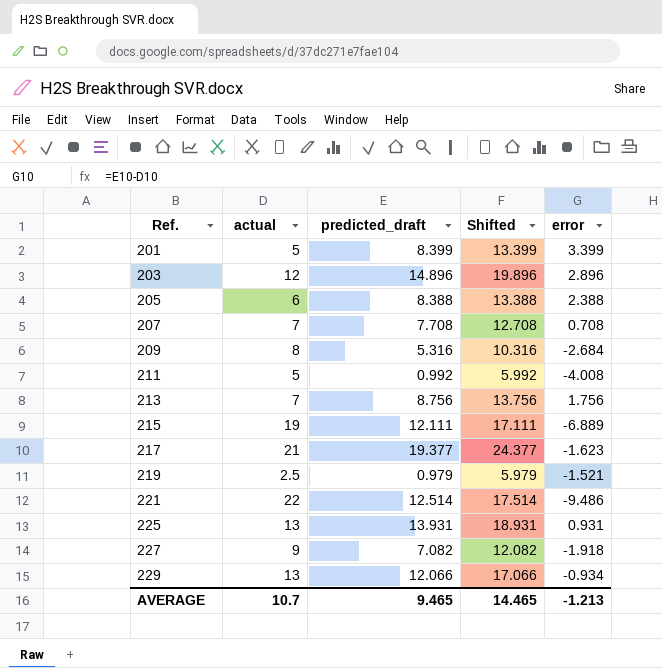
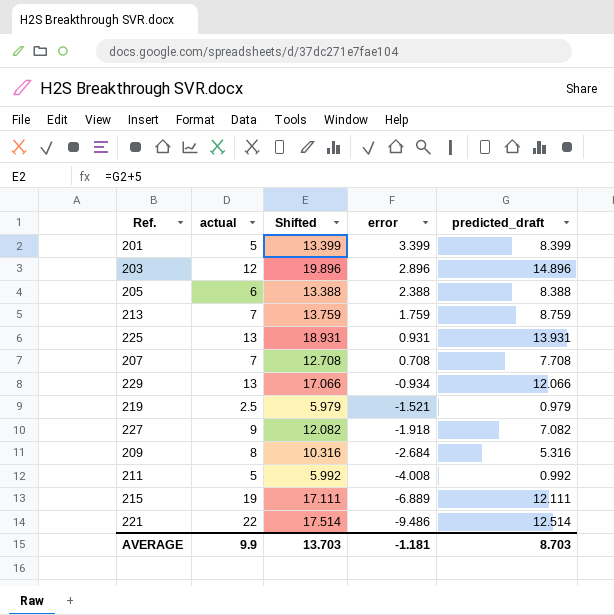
row order: Ref. ascending -> error descending
column predicted_draft | position: 3 -> 5
row 217: 21 | 19.377 | 24.377 | -1.623 -> none
213 | Shifted: 13.756 -> 13.759
213 | error: 1.756 -> 1.759
213 | predicted_draft: 8.756 -> 8.759
AVERAGE | actual: 10.7 -> 9.9
AVERAGE | Shifted: 14.465 -> 13.703
AVERAGE | error: -1.213 -> -1.181
AVERAGE | predicted_draft: 9.465 -> 8.703

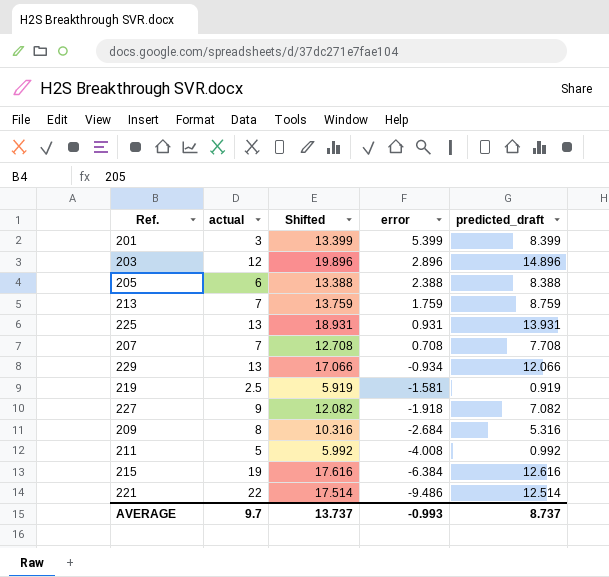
201 | actual: 5 -> 3
201 | error: 3.399 -> 5.399
219 | Shifted: 5.979 -> 5.919
219 | error: -1.521 -> -1.581
219 | predicted_draft: 0.979 -> 0.919
215 | Shifted: 17.111 -> 17.616
215 | error: -6.889 -> -6.384
215 | predicted_draft: 12.111 -> 12.616
AVERAGE | actual: 9.9 -> 9.7
AVERAGE | Shifted: 13.703 -> 13.737
AVERAGE | error: -1.181 -> -0.993
AVERAGE | predicted_draft: 8.703 -> 8.737

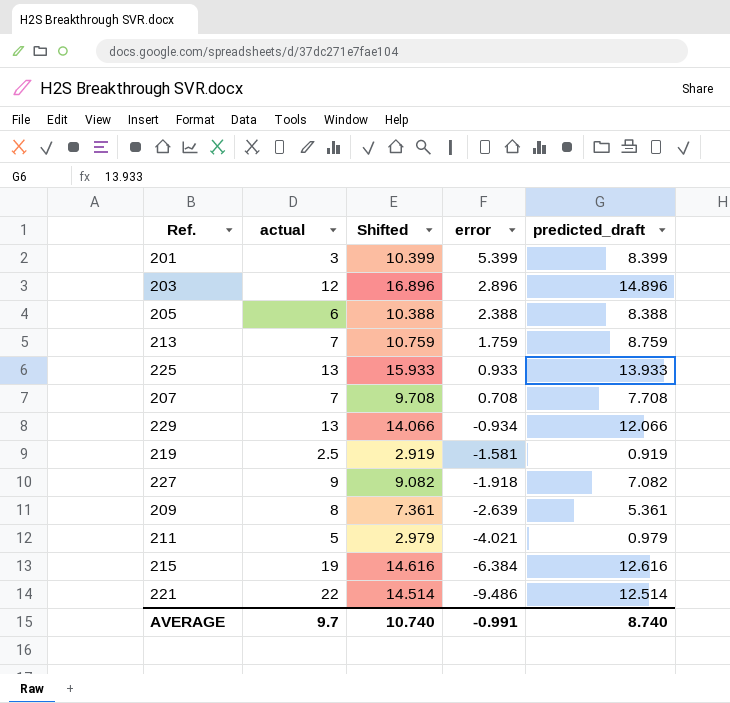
column Shifted | formula: [predicted_draft] + 5 -> [predicted_draft] + 2
225 | error: 0.931 -> 0.933
225 | predicted_draft: 13.931 -> 13.933
209 | error: -2.684 -> -2.639
209 | predicted_draft: 5.316 -> 5.361
211 | error: -4.008 -> -4.021
211 | predicted_draft: 0.992 -> 0.979
AVERAGE | Shifted: 13.737 -> 10.740
AVERAGE | error: -0.993 -> -0.991
AVERAGE | predicted_draft: 8.737 -> 8.740

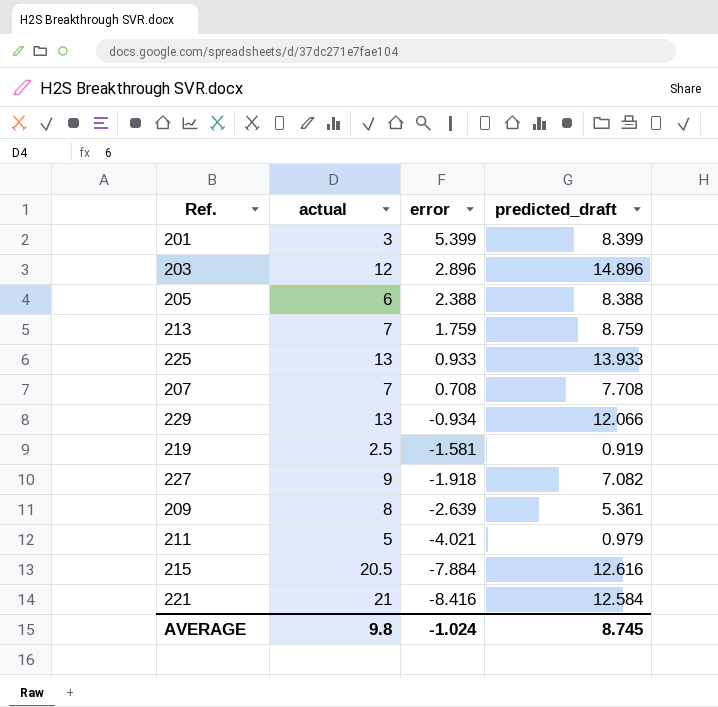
column Shifted | formula: [predicted_draft] + 2 -> none
215 | actual: 19 -> 20.5
215 | error: -6.384 -> -7.884
221 | actual: 22 -> 21
221 | error: -9.486 -> -8.416
221 | predicted_draft: 12.514 -> 12.584
AVERAGE | actual: 9.7 -> 9.8
AVERAGE | error: -0.991 -> -1.024
AVERAGE | predicted_draft: 8.740 -> 8.745

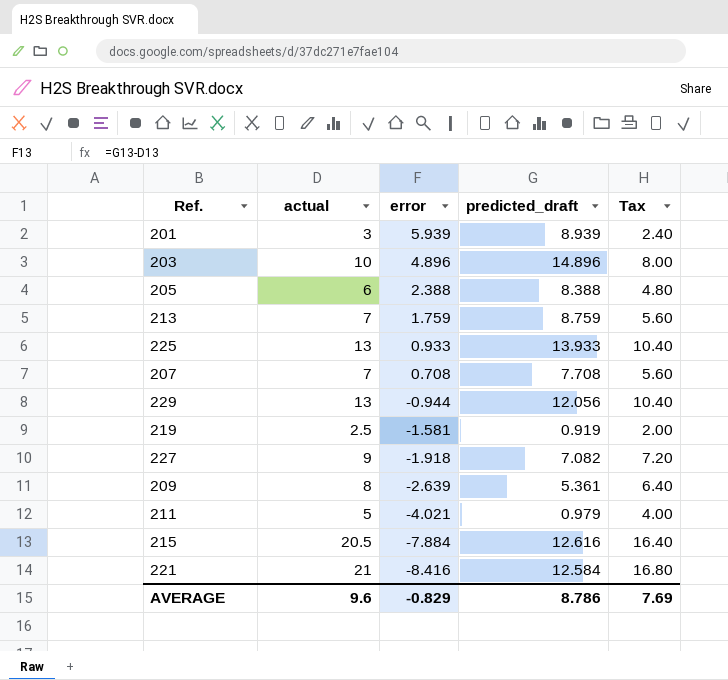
column Tax | formula: none -> [actual] * 0.8
201 | error: 5.399 -> 5.939
201 | predicted_draft: 8.399 -> 8.939
203 | actual: 12 -> 10
203 | error: 2.896 -> 4.896
229 | error: -0.934 -> -0.944
229 | predicted_draft: 12.066 -> 12.056
AVERAGE | actual: 9.8 -> 9.6
AVERAGE | error: -1.024 -> -0.829
AVERAGE | predicted_draft: 8.745 -> 8.786

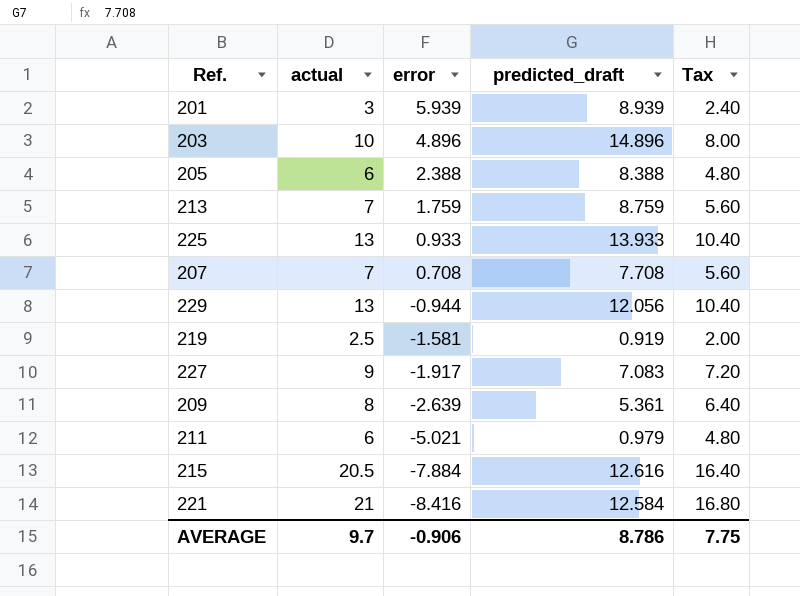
227 | error: -1.918 -> -1.917
227 | predicted_draft: 7.082 -> 7.083
211 | actual: 5 -> 6
211 | error: -4.021 -> -5.021
211 | Tax: 4.00 -> 4.80
AVERAGE | actual: 9.6 -> 9.7
AVERAGE | error: -0.829 -> -0.906
AVERAGE | Tax: 7.69 -> 7.75

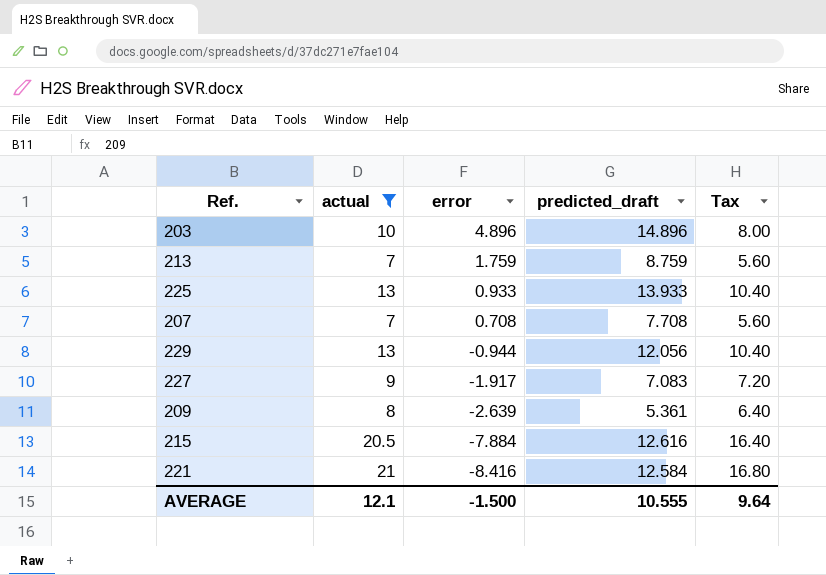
filter: none -> actual >= 7
AVERAGE | actual: 9.7 -> 12.1
AVERAGE | error: -0.906 -> -1.500
AVERAGE | predicted_draft: 8.786 -> 10.555
AVERAGE | Tax: 7.75 -> 9.64

